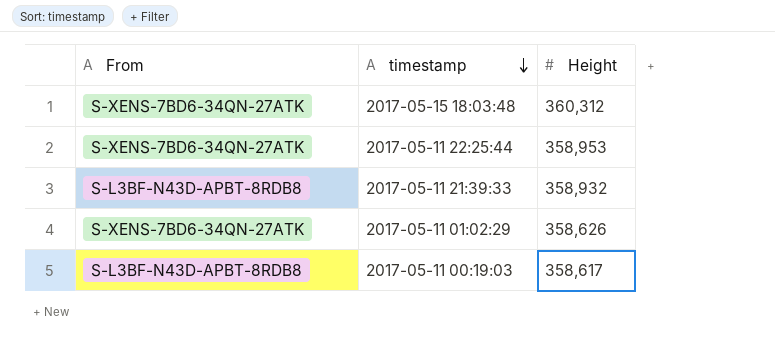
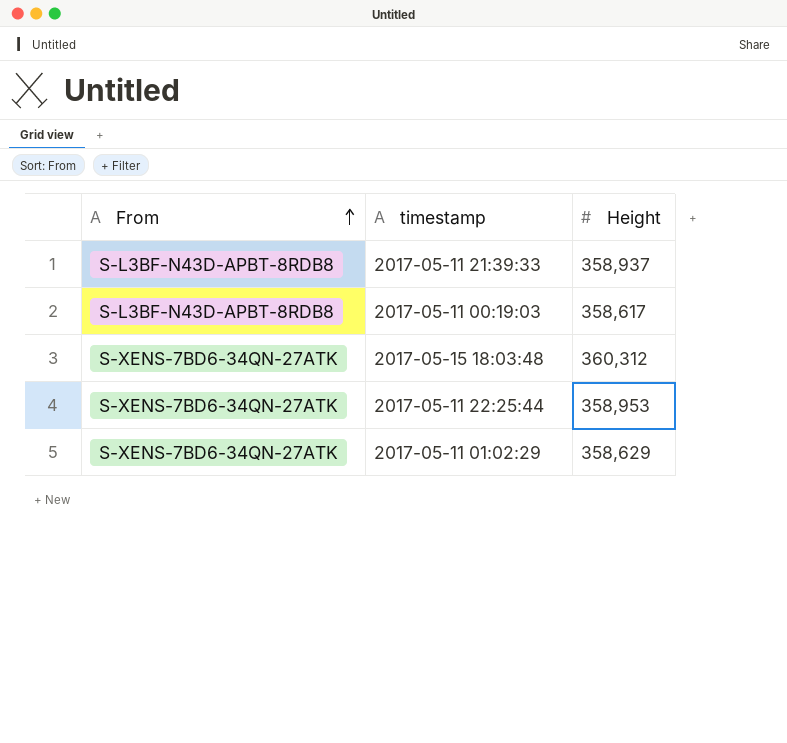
row order: timestamp descending -> From ascending
2017-05-11 21:39:33 | Height: 358,932 -> 358,937
2017-05-11 01:02:29 | Height: 358,626 -> 358,629

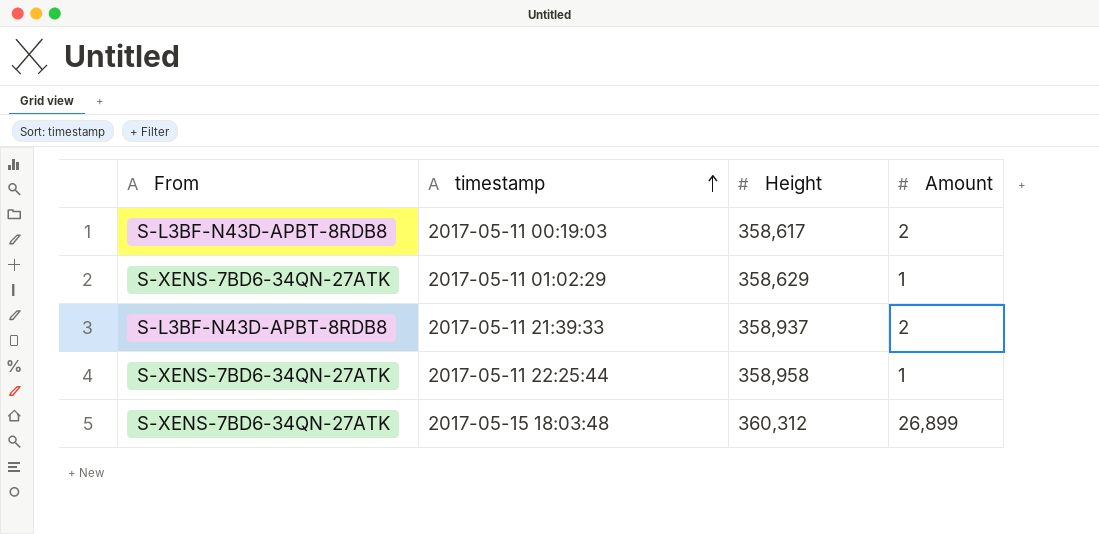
row order: From ascending -> timestamp ascending
column Amount | position: none -> 4
2017-05-11 22:25:44 | Height: 358,953 -> 358,958

